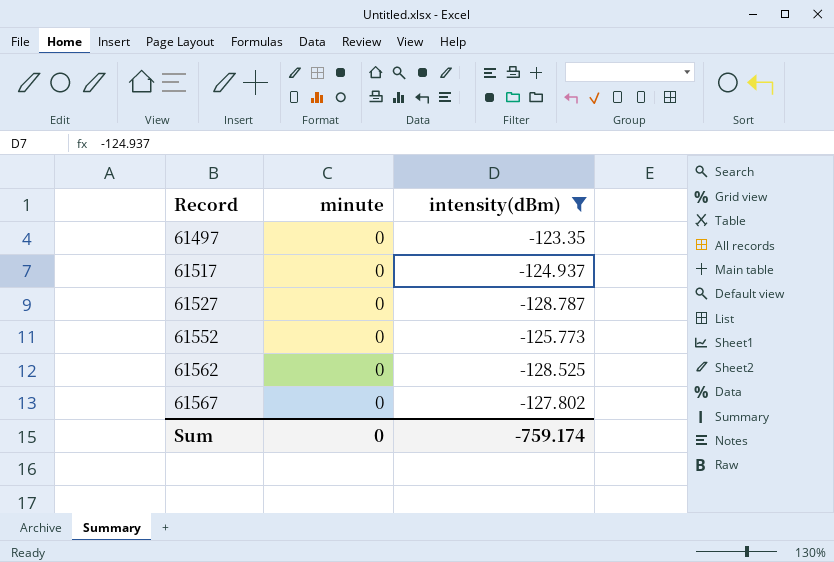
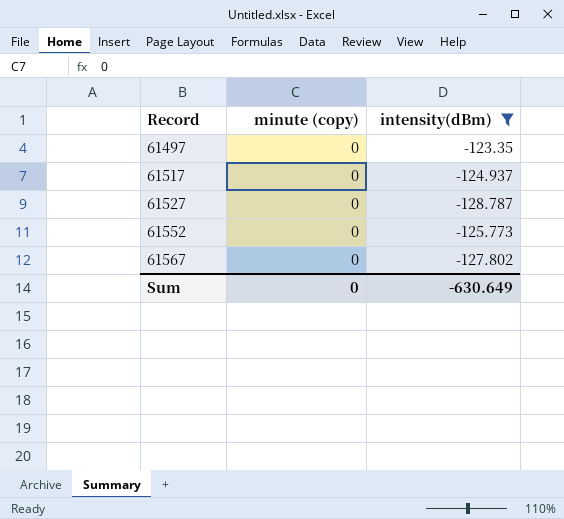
column name: minute -> minute (copy)
row 61562: 0 | -128.525 -> none
Sum | intensity(dBm): -759.174 -> -630.649

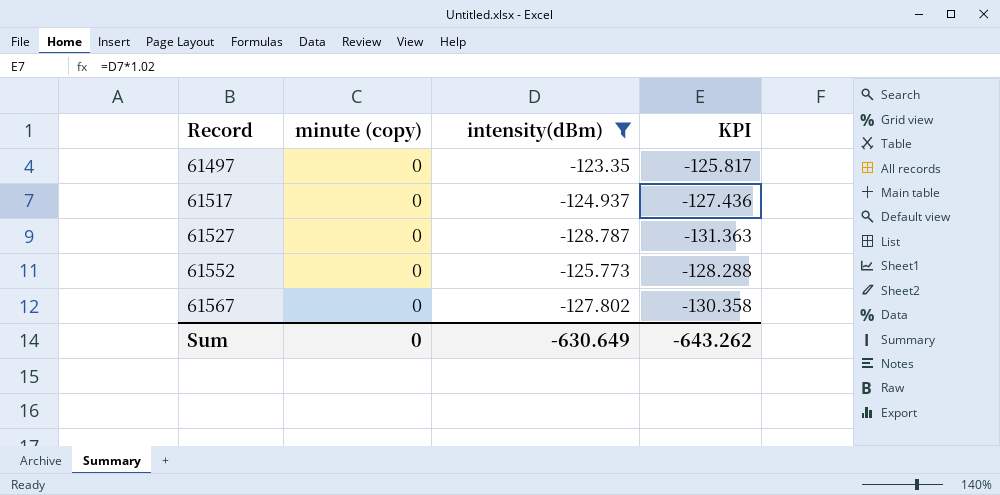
column KPI | formula: none -> [intensity(dBm)] * 1.02

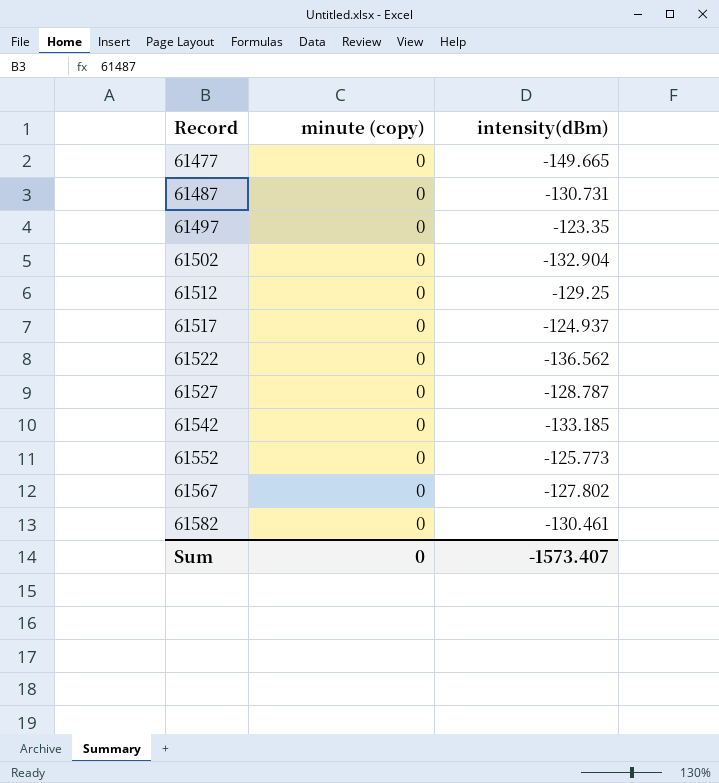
filter: intensity(dBm) >= -128.787 -> none
column KPI | formula: [intensity(dBm)] * 1.02 -> none
Sum | intensity(dBm): -630.649 -> -1573.407

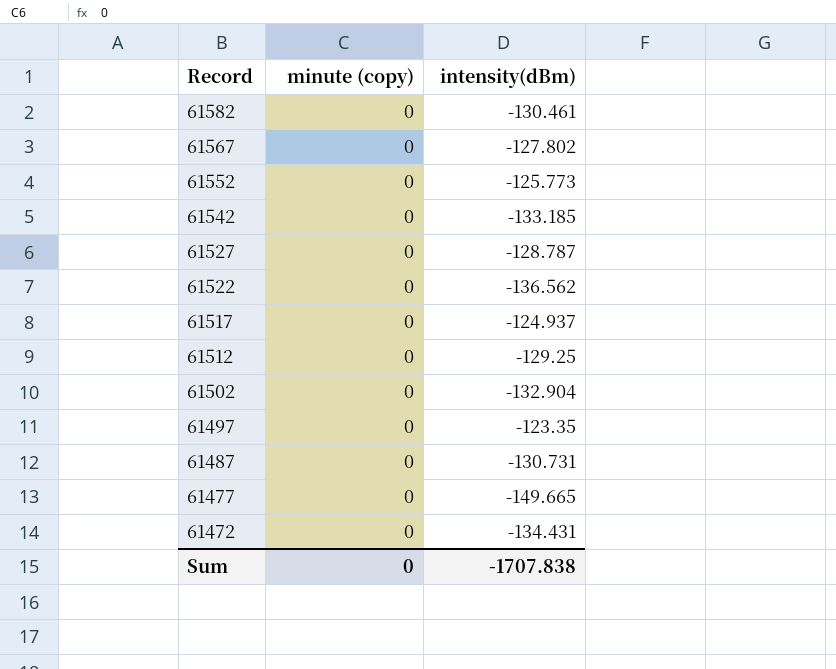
row order: Record ascending -> Record descending
row 61472: none -> 0 | -134.431
Sum | intensity(dBm): -1573.407 -> -1707.838

